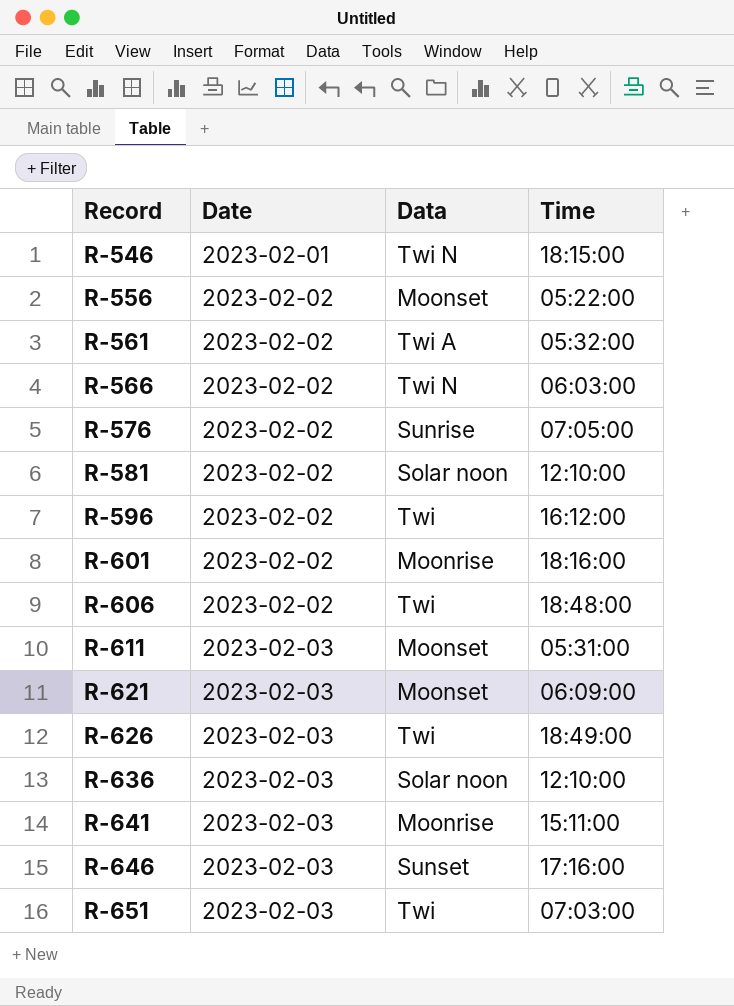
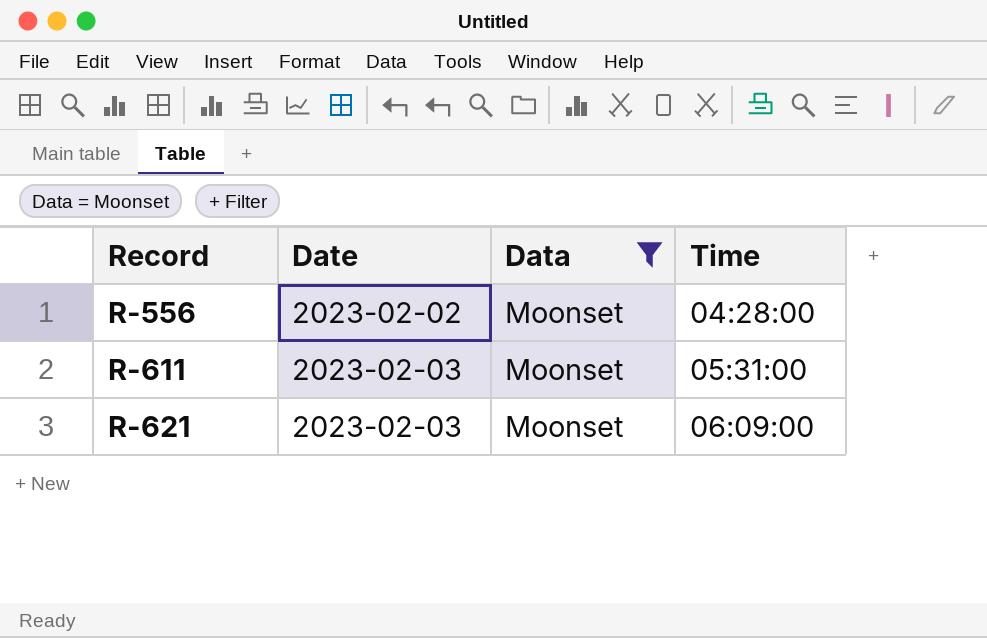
filter: none -> Data = Moonset
R-556 | Time: 05:22:00 -> 04:28:00

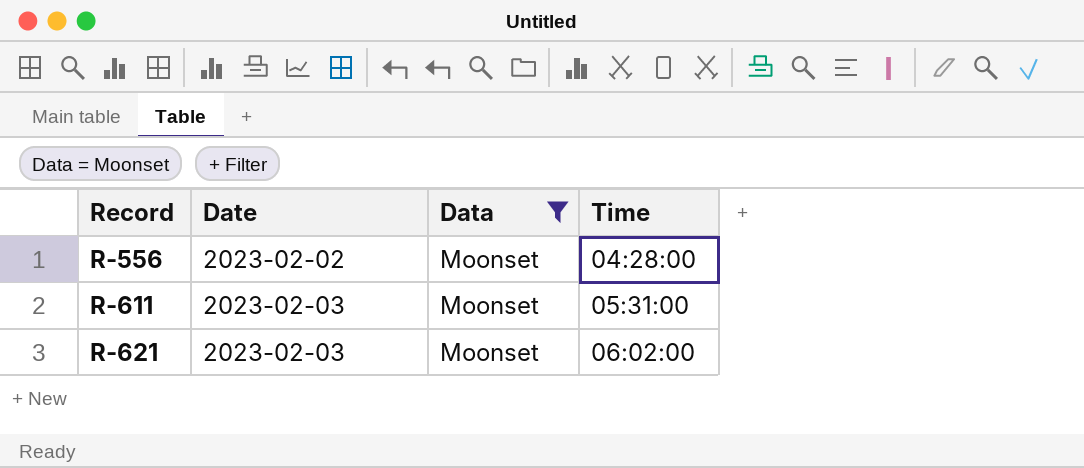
R-621 | Time: 06:09:00 -> 06:02:00

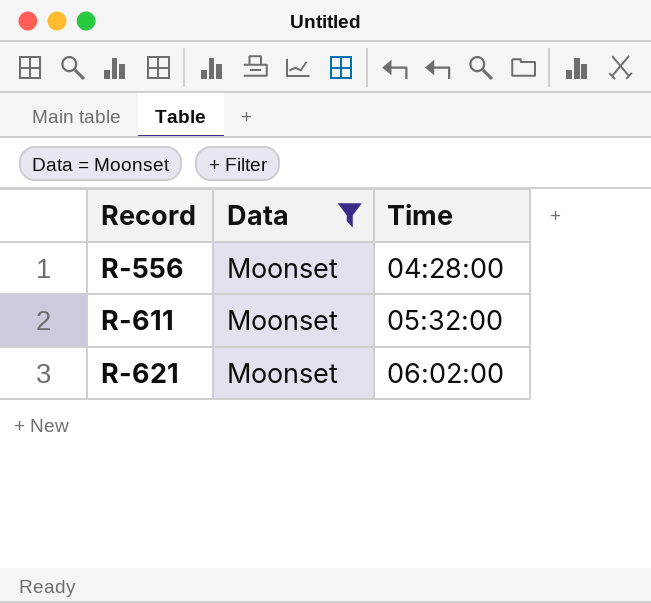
column Date | position: 2 -> none
R-611 | Time: 05:31:00 -> 05:32:00

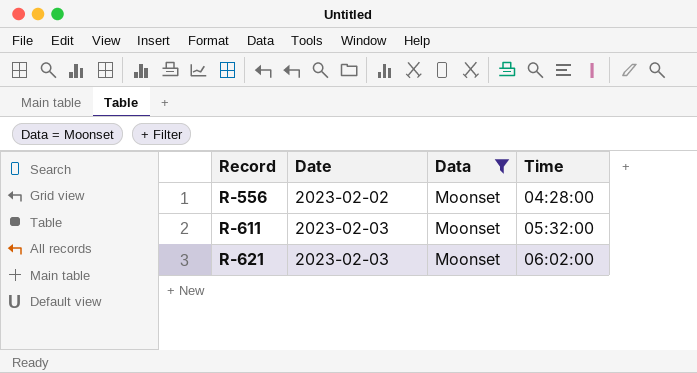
column Date | position: none -> 2

